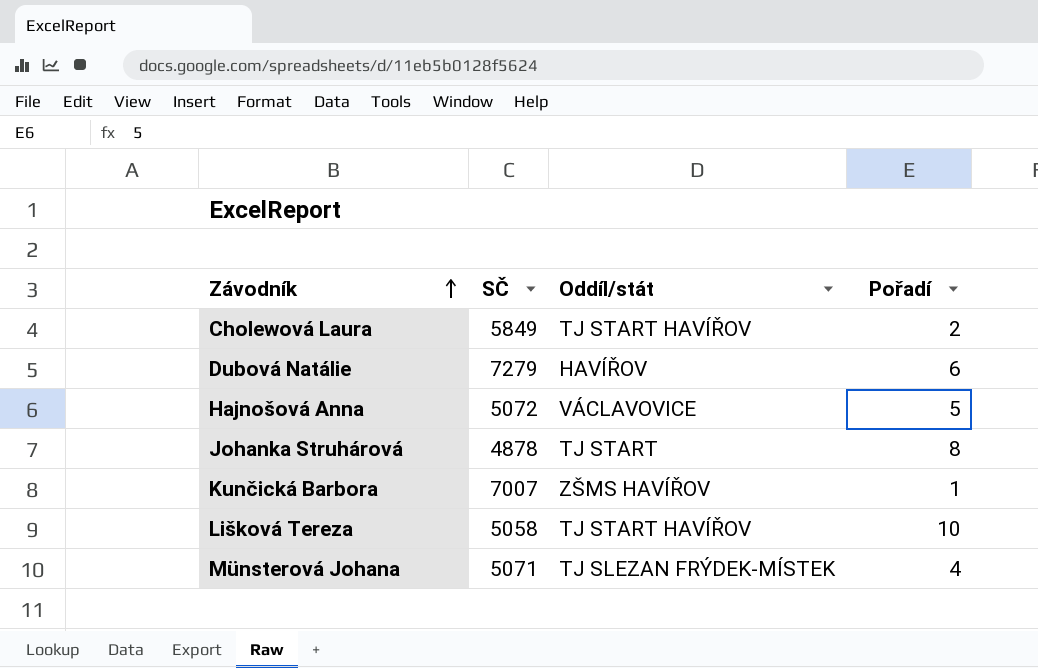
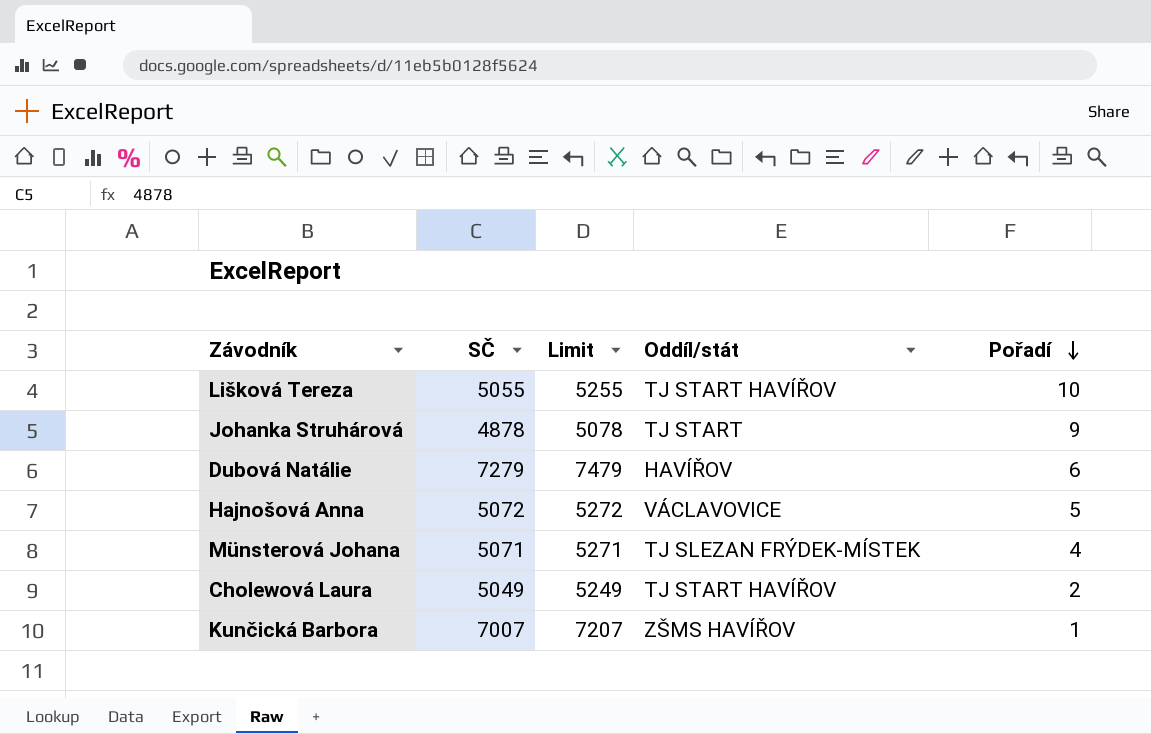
row order: Závodník ascending -> Pořadí descending
column Limit | formula: none -> [SČ] + 200
Lišková Tereza | SČ: 5058 -> 5055
Johanka Struhárová | Pořadí: 8 -> 9
Cholewová Laura | SČ: 5849 -> 5049

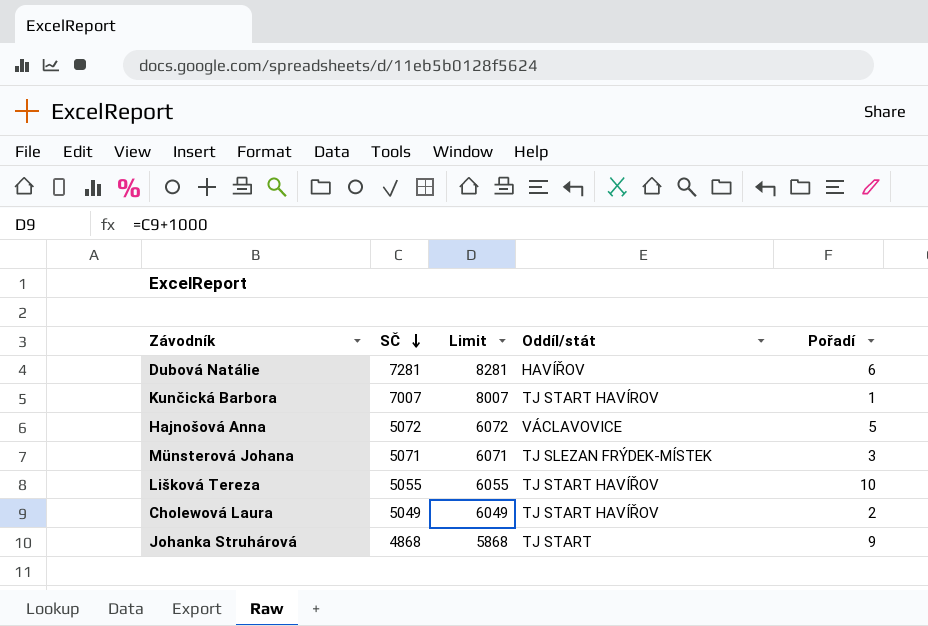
row order: Pořadí descending -> SČ descending
column Limit | formula: [SČ] + 200 -> [SČ] + 1000
Dubová Natálie | SČ: 7279 -> 7281
Kunčická Barbora | Oddíl/stát: ZŠMS HAVÍŘOV -> TJ START HAVÍROV
Münsterová Johana | Pořadí: 4 -> 3
Johanka Struhárová | SČ: 4878 -> 4868

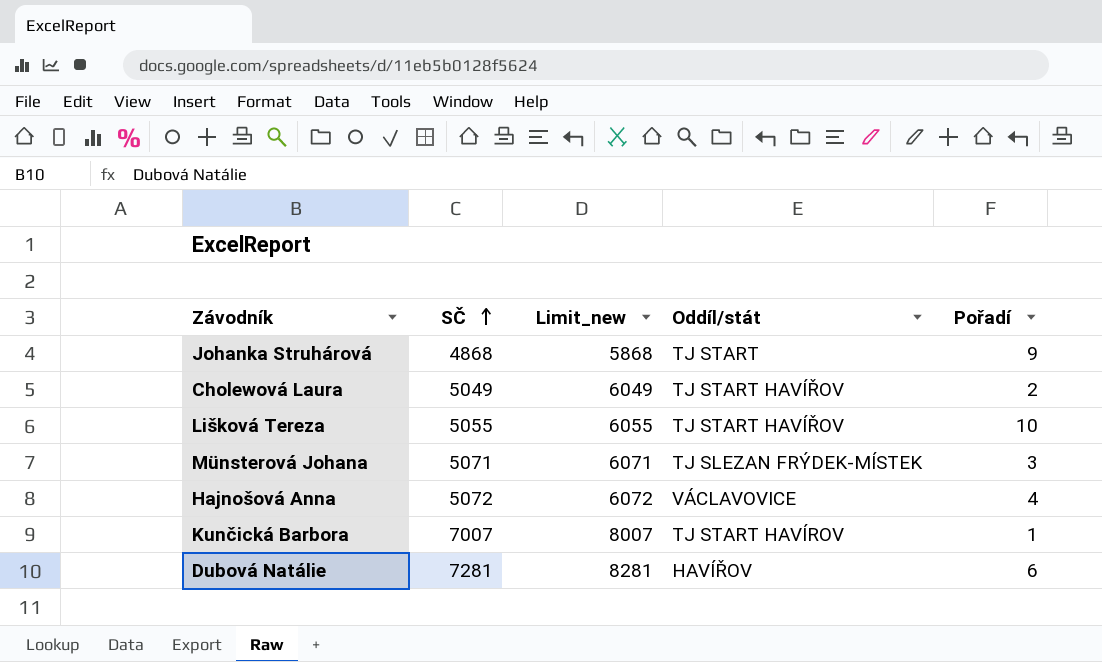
row order: SČ descending -> SČ ascending
column name: Limit -> Limit_new
Hajnošová Anna | Pořadí: 5 -> 4

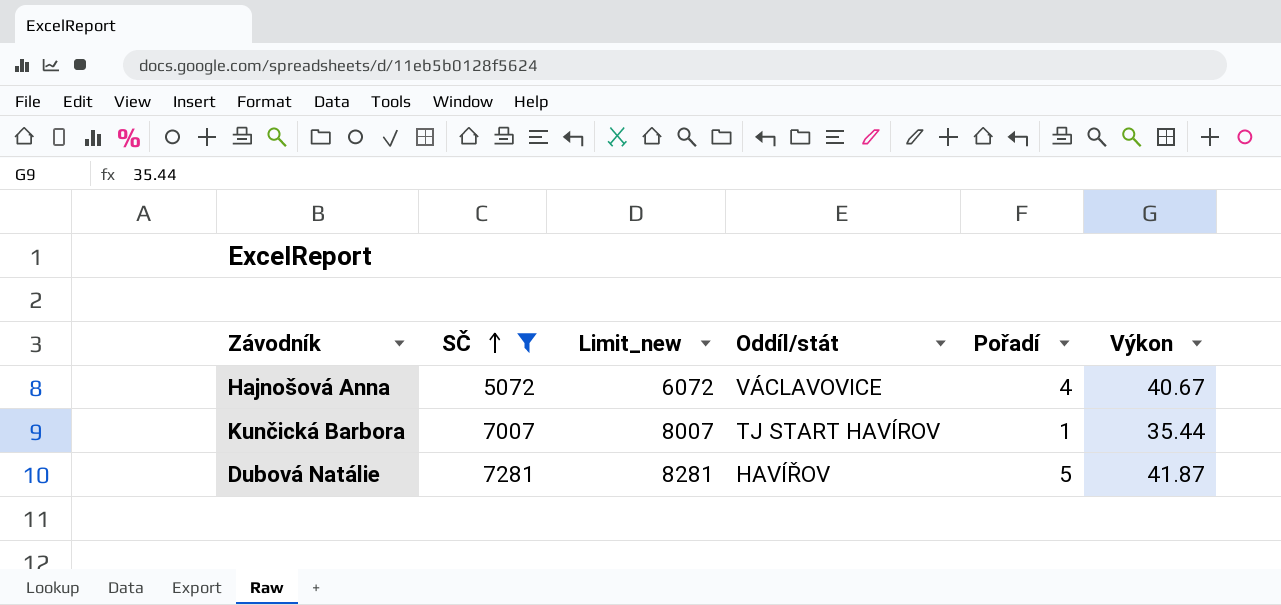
filter: none -> SČ >= 5072
column Výkon | position: none -> 6
Dubová Natálie | Pořadí: 6 -> 5

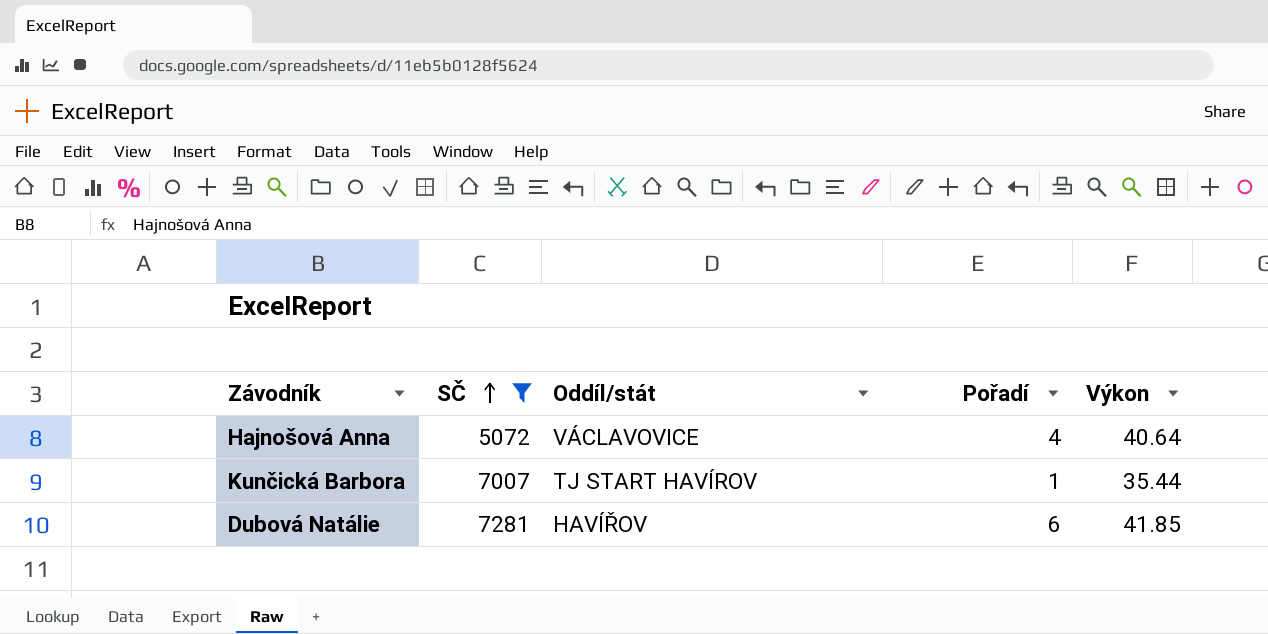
column Limit_new | formula: [SČ] + 1000 -> none
Hajnošová Anna | Výkon: 40.67 -> 40.64
Dubová Natálie | Pořadí: 5 -> 6
Dubová Natálie | Výkon: 41.87 -> 41.85

